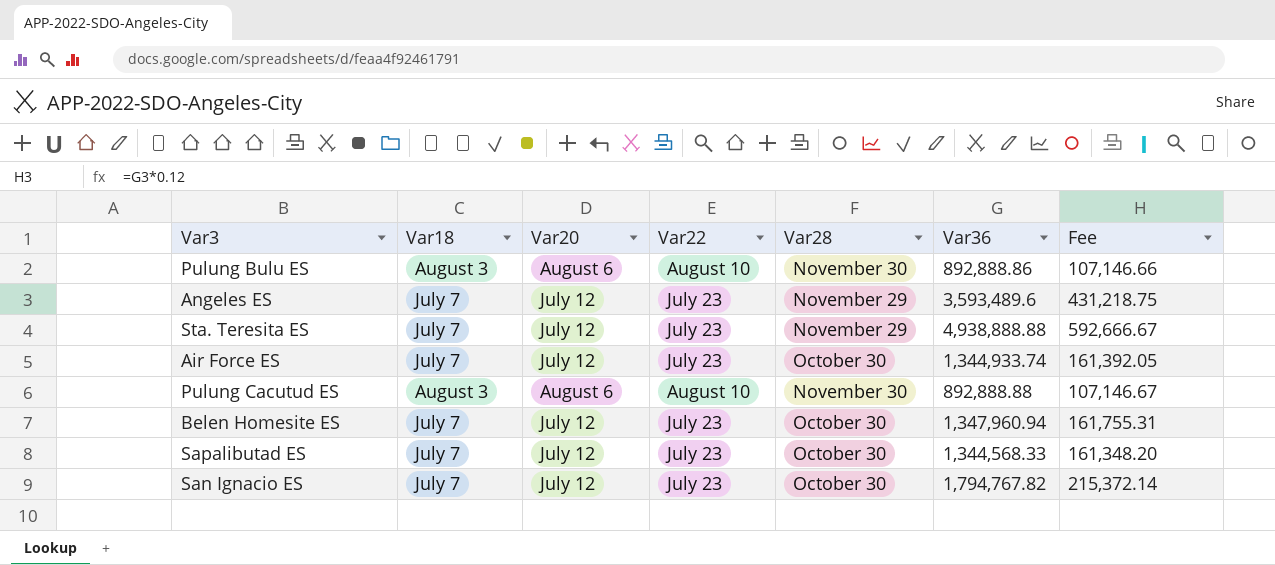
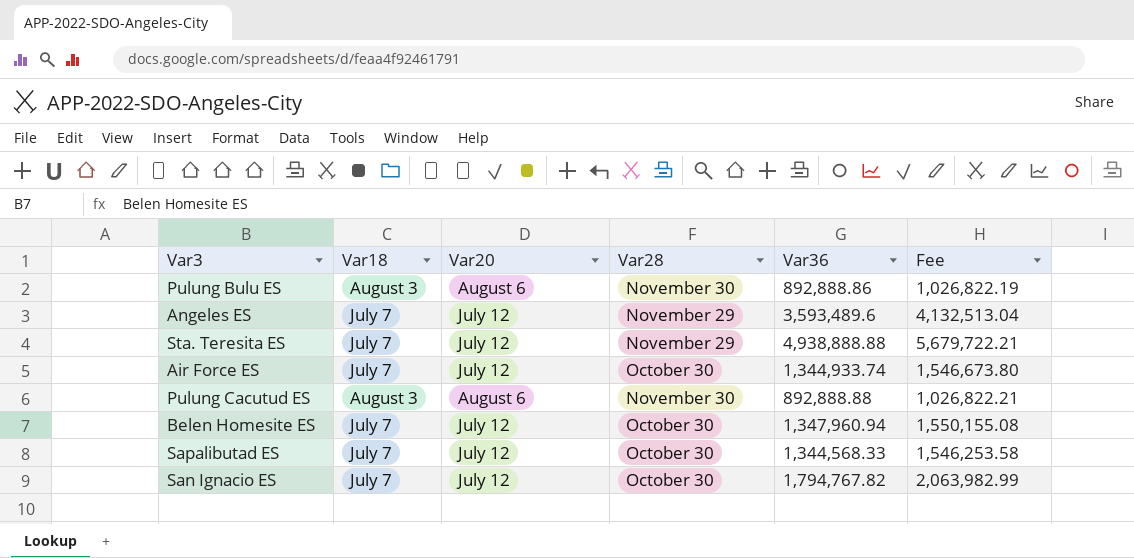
column Var22 | position: 4 -> none
column Fee | formula: [Var36] * 0.12 -> [Var36] * 1.15

